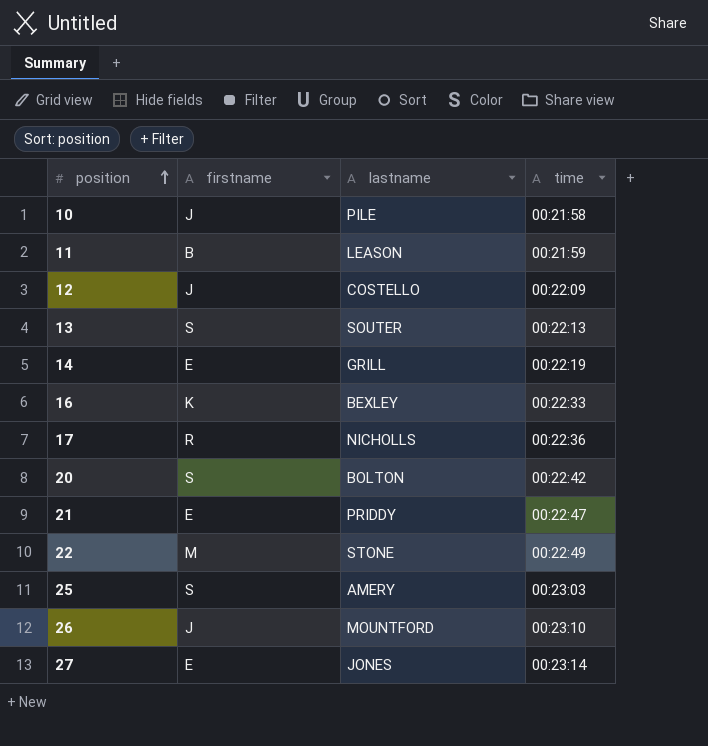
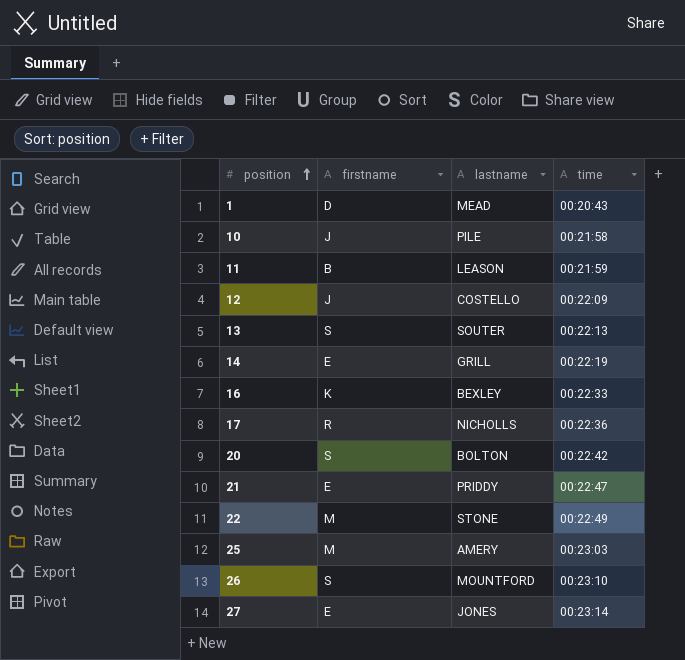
row 1: none -> D | MEAD | 00:20:43
25 | firstname: S -> M
26 | firstname: J -> S

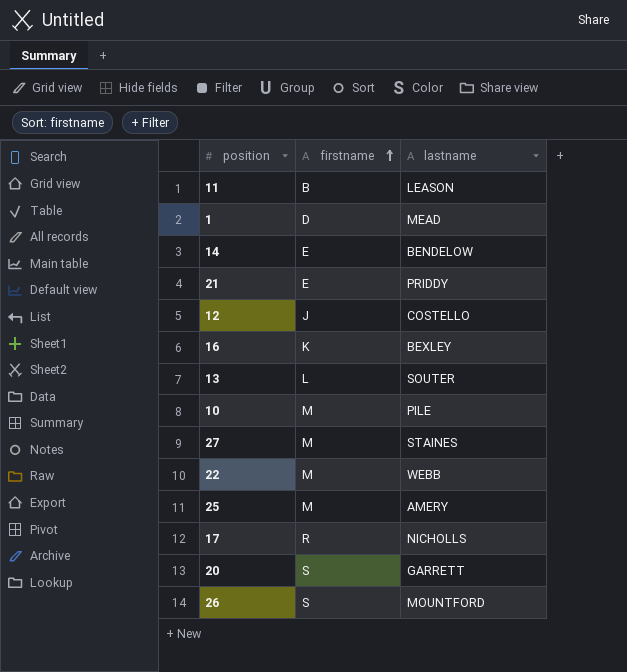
row order: position ascending -> firstname ascending
column time | position: 4 -> none
14 | lastname: GRILL -> BENDELOW
13 | firstname: S -> L
10 | firstname: J -> M
27 | firstname: E -> M
27 | lastname: JONES -> STAINES
22 | lastname: STONE -> WEBB
20 | lastname: BOLTON -> GARRETT

